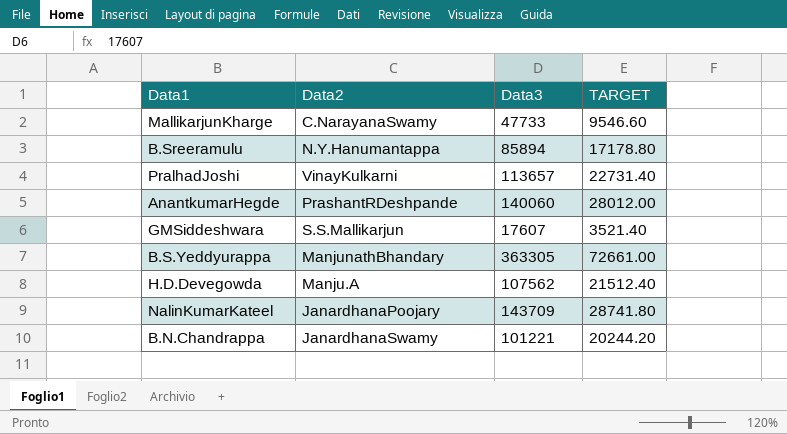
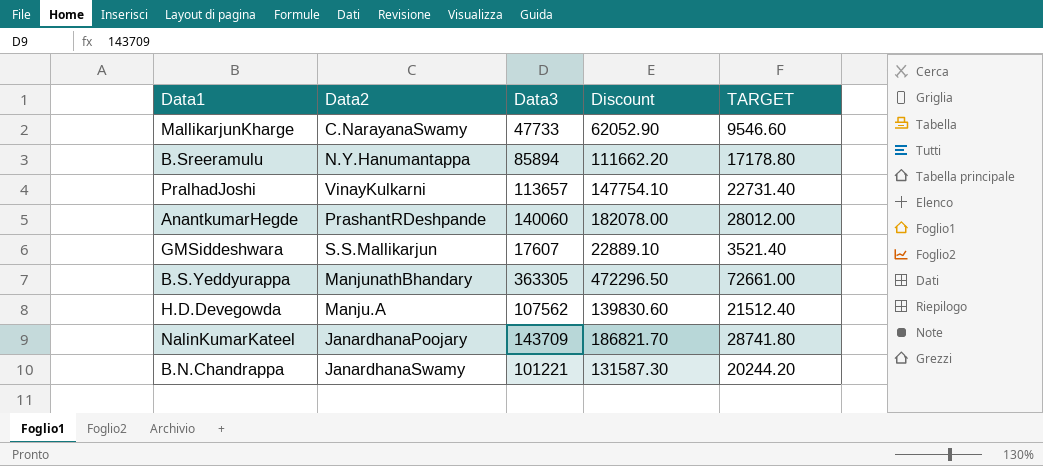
column Discount | formula: none -> [Data3] * 1.3

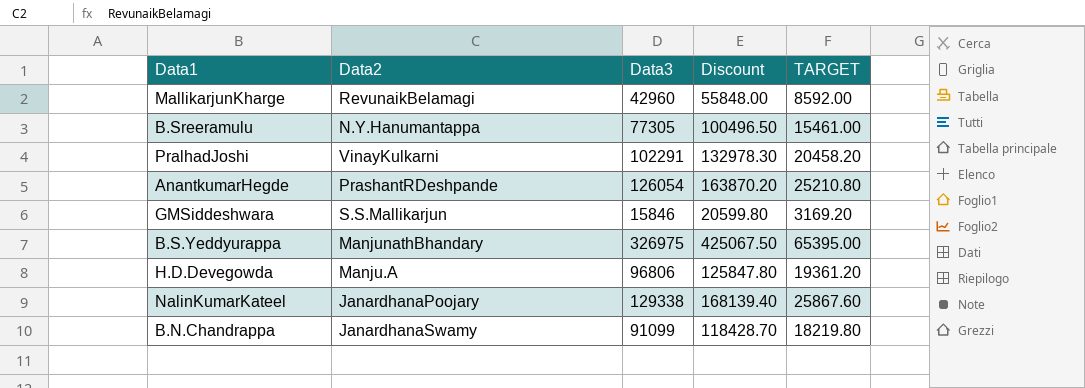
MallikarjunKharge | Data2: C.NarayanaSwamy -> RevunaikBelamagi
MallikarjunKharge | Data3: 47733 -> 42960
MallikarjunKharge | Discount: 62052.90 -> 55848.00
MallikarjunKharge | TARGET: 9546.60 -> 8592.00
B.Sreeramulu | Data3: 85894 -> 77305
B.Sreeramulu | Discount: 111662.20 -> 100496.50
B.Sreeramulu | TARGET: 17178.80 -> 15461.00
PralhadJoshi | Data3: 113657 -> 102291
PralhadJoshi | Discount: 147754.10 -> 132978.30
PralhadJoshi | TARGET: 22731.40 -> 20458.20
AnantkumarHegde | Data3: 140060 -> 126054
AnantkumarHegde | Discount: 182078.00 -> 163870.20
AnantkumarHegde | TARGET: 28012.00 -> 25210.80
GMSiddeshwara | Data3: 17607 -> 15846
GMSiddeshwara | Discount: 22889.10 -> 20599.80
GMSiddeshwara | TARGET: 3521.40 -> 3169.20
B.S.Yeddyurappa | Data3: 363305 -> 326975
B.S.Yeddyurappa | Discount: 472296.50 -> 425067.50
B.S.Yeddyurappa | TARGET: 72661.00 -> 65395.00
H.D.Devegowda | Data3: 107562 -> 96806
H.D.Devegowda | Discount: 139830.60 -> 125847.80
H.D.Devegowda | TARGET: 21512.40 -> 19361.20
NalinKumarKateel | Data3: 143709 -> 129338
NalinKumarKateel | Discount: 186821.70 -> 168139.40
NalinKumarKateel | TARGET: 28741.80 -> 25867.60
B.N.Chandrappa | Data3: 101221 -> 91099
B.N.Chandrappa | Discount: 131587.30 -> 118428.70
B.N.Chandrappa | TARGET: 20244.20 -> 18219.80

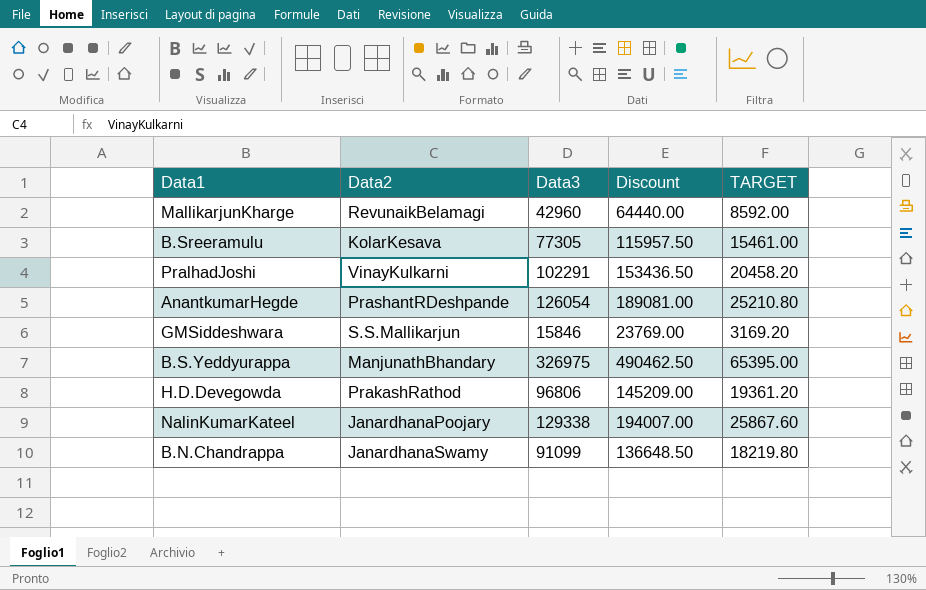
column Discount | formula: [Data3] * 1.3 -> [Data3] * 1.5
B.Sreeramulu | Data2: N.Y.Hanumantappa -> KolarKesava
H.D.Devegowda | Data2: Manju.A -> PrakashRathod

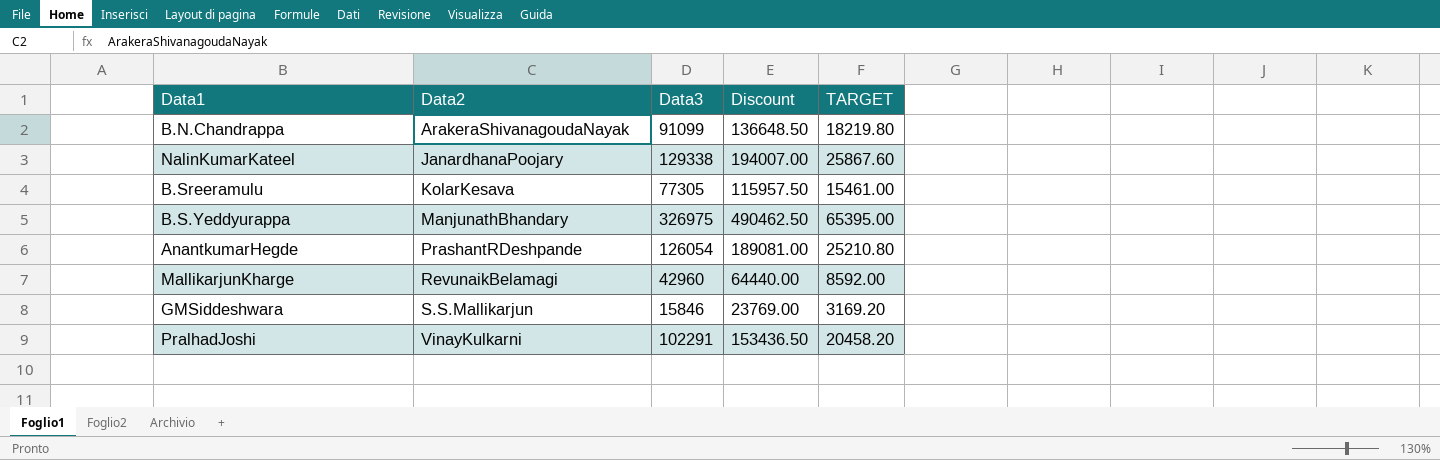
row order: none -> Data2 ascending
row H.D.Devegowda: PrakashRathod | 96806 | 145209.00 | 19361.20 -> none
B.N.Chandrappa | Data2: JanardhanaSwamy -> ArakeraShivanagoudaNayak

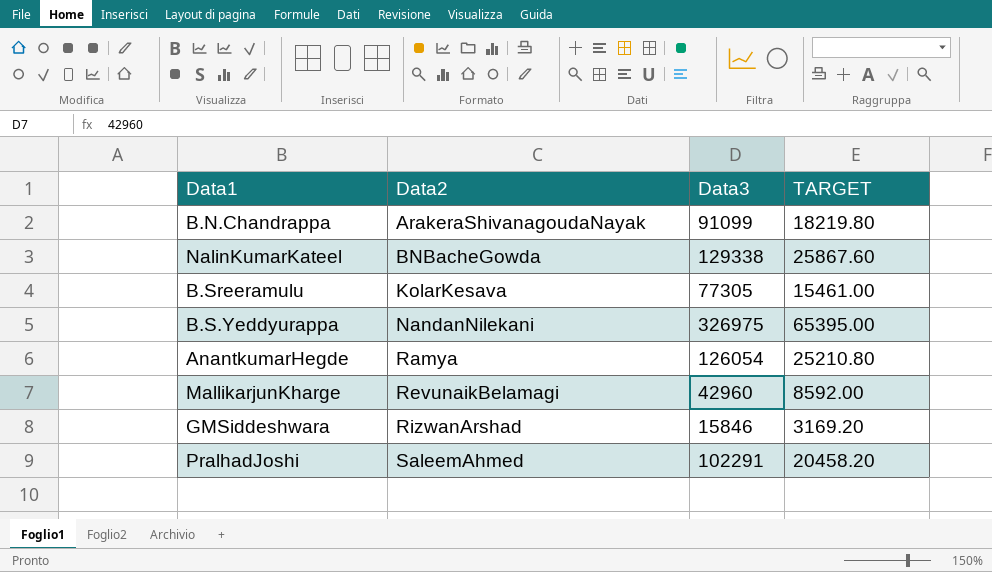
column Discount | formula: [Data3] * 1.5 -> none
NalinKumarKateel | Data2: JanardhanaPoojary -> BNBacheGowda
B.S.Yeddyurappa | Data2: ManjunathBhandary -> NandanNilekani
AnantkumarHegde | Data2: PrashantRDeshpande -> Ramya
GMSiddeshwara | Data2: S.S.Mallikarjun -> RizwanArshad
PralhadJoshi | Data2: VinayKulkarni -> SaleemAhmed

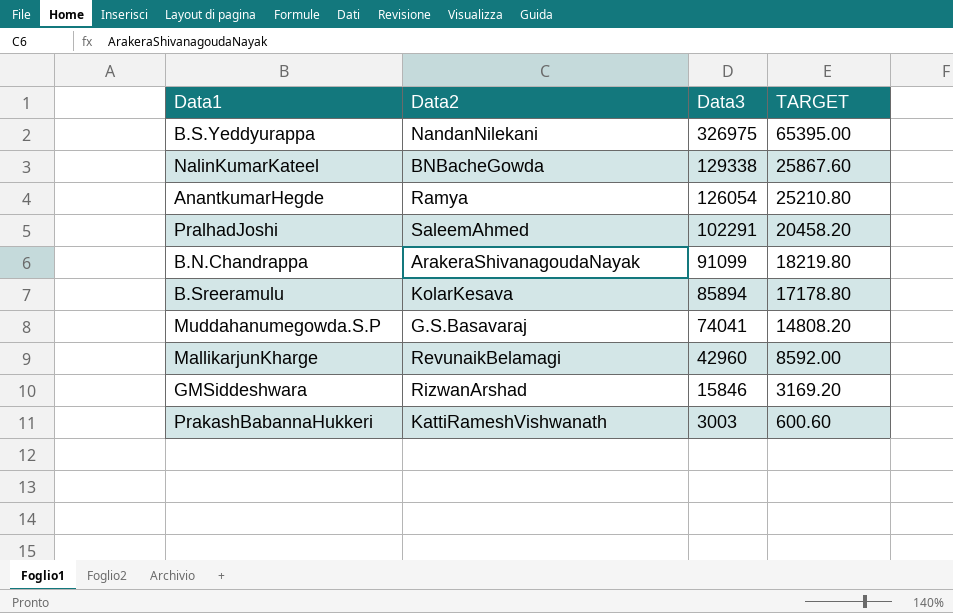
row order: Data2 ascending -> Data3 descending
B.Sreeramulu | Data3: 77305 -> 85894
B.Sreeramulu | TARGET: 15461.00 -> 17178.80
row Muddahanumegowda.S.P: none -> G.S.Basavaraj | 74041 | 14808.20
row PrakashBabannaHukkeri: none -> KattiRameshVishwanath | 3003 | 600.60

